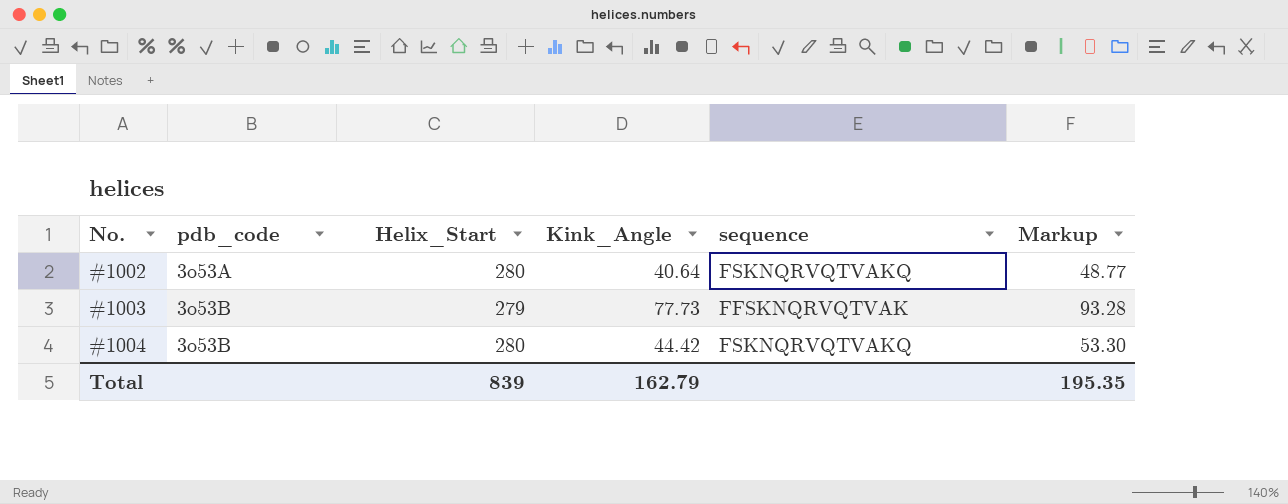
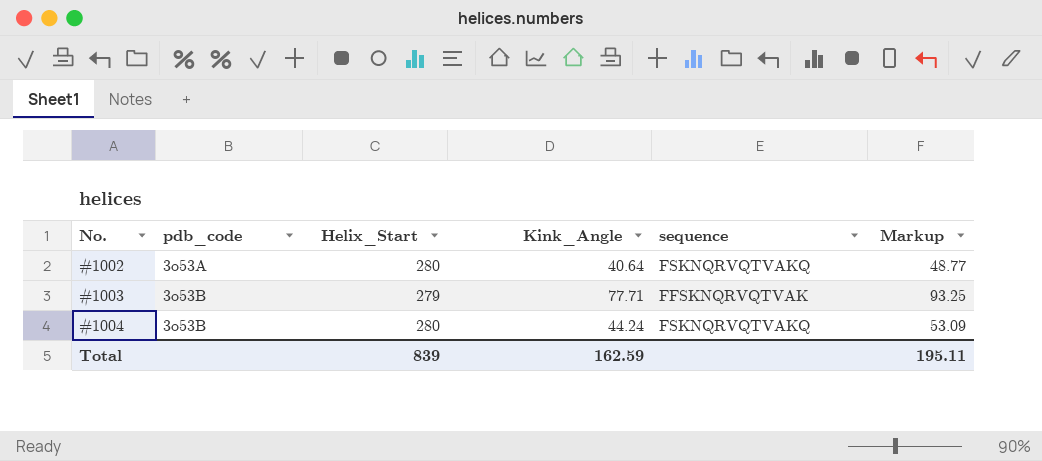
#1003 | Kink_Angle: 77.73 -> 77.71
#1003 | Markup: 93.28 -> 93.25
#1004 | Kink_Angle: 44.42 -> 44.24
#1004 | Markup: 53.30 -> 53.09
Total | Kink_Angle: 162.79 -> 162.59
Total | Markup: 195.35 -> 195.11

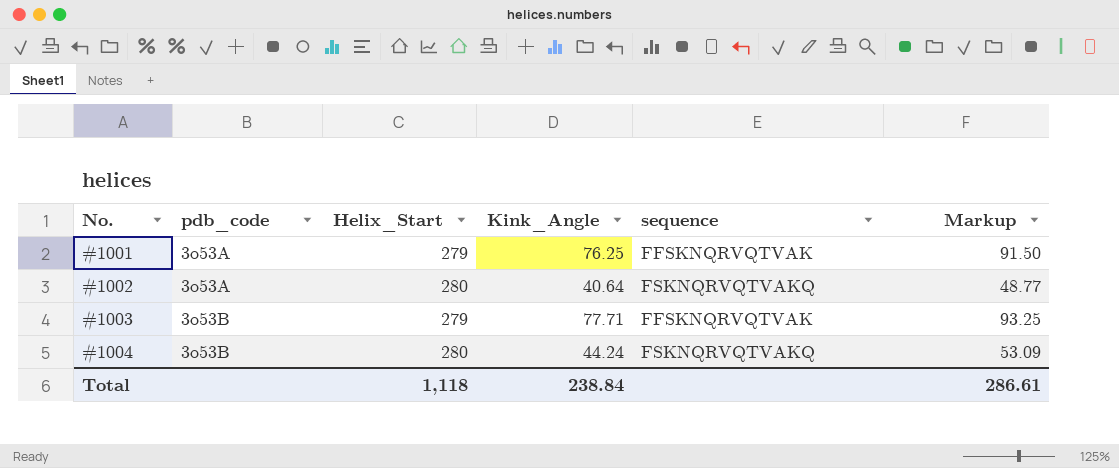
row #1001: none -> 3o53A | 279 | 76.25 | FFSKNQRVQTVAK | 91.50
Total | Helix_Start: 839 -> 1,118
Total | Kink_Angle: 162.59 -> 238.84
Total | Markup: 195.11 -> 286.61

